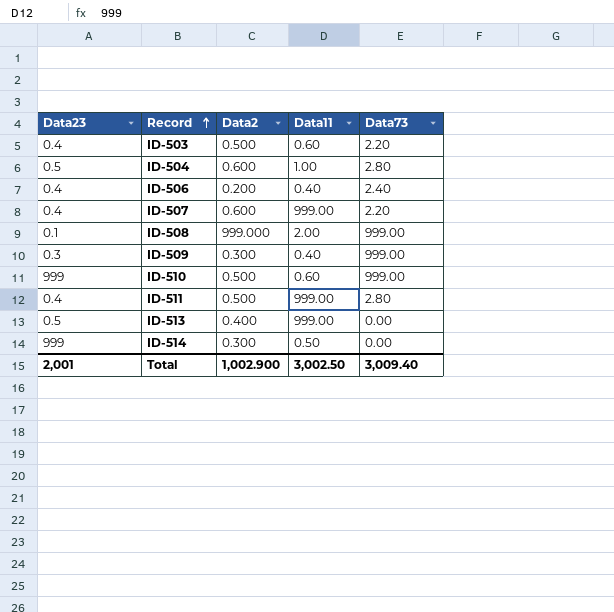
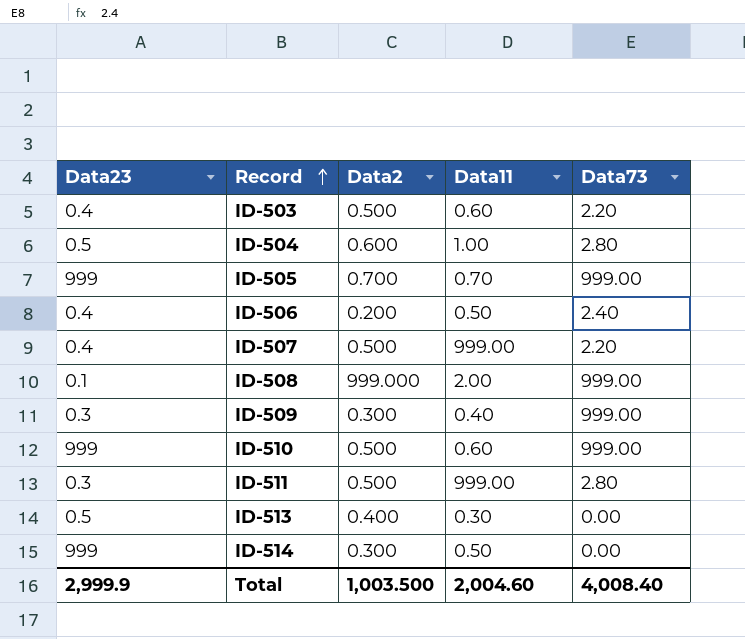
row ID-505: none -> 999 | 0.700 | 0.70 | 999.00
ID-506 | Data11: 0.40 -> 0.50
ID-507 | Data2: 0.600 -> 0.500
ID-511 | Data23: 0.4 -> 0.3
ID-513 | Data11: 999.00 -> 0.30
Total | Data23: 2,001 -> 2,999.9
Total | Data2: 1,002.900 -> 1,003.500
Total | Data11: 3,002.50 -> 2,004.60
Total | Data73: 3,009.40 -> 4,008.40

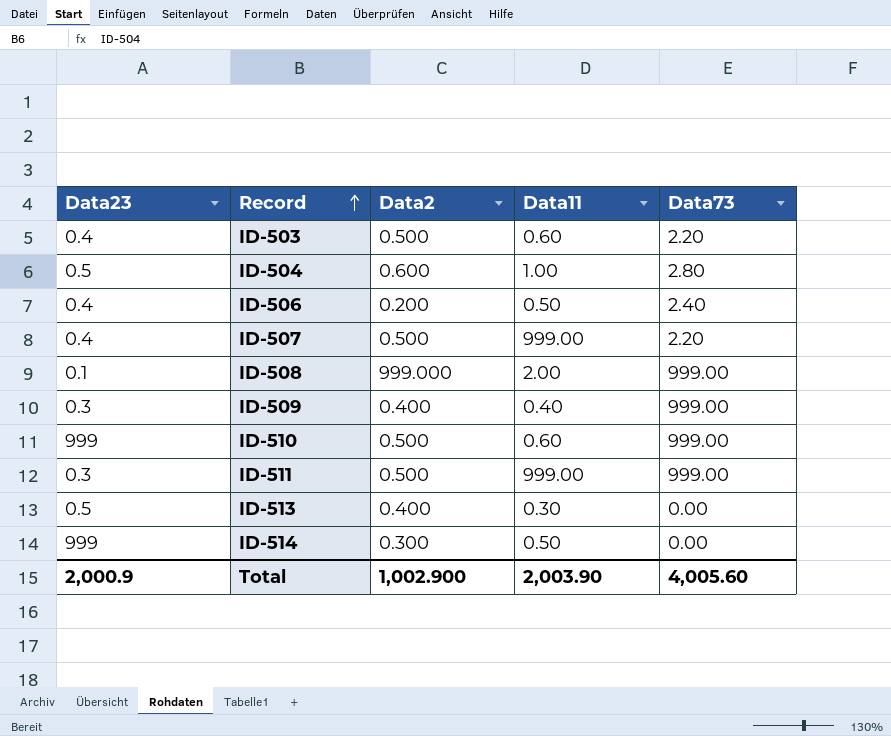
row ID-505: 999 | 0.700 | 0.70 | 999.00 -> none
ID-509 | Data2: 0.300 -> 0.400
ID-511 | Data73: 2.80 -> 999.00
Total | Data23: 2,999.9 -> 2,000.9
Total | Data2: 1,003.500 -> 1,002.900
Total | Data11: 2,004.60 -> 2,003.90
Total | Data73: 4,008.40 -> 4,005.60

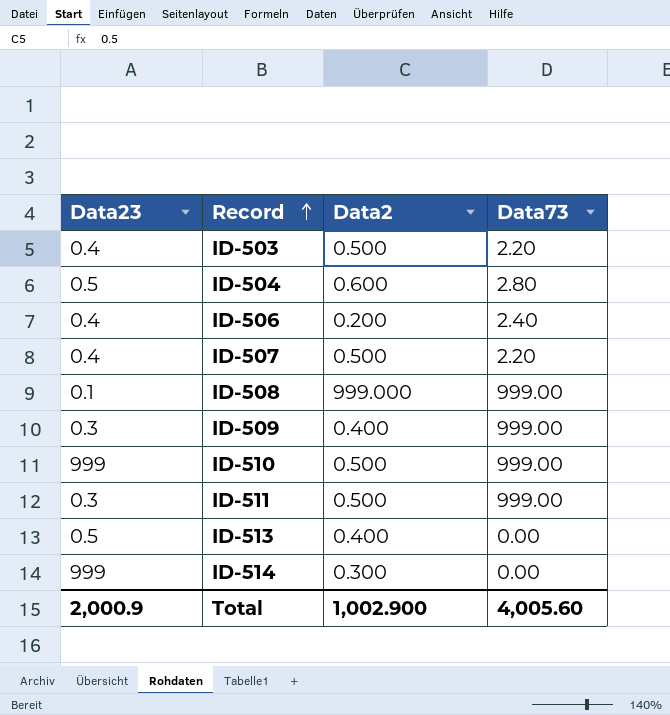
column Data11 | position: 4 -> none

